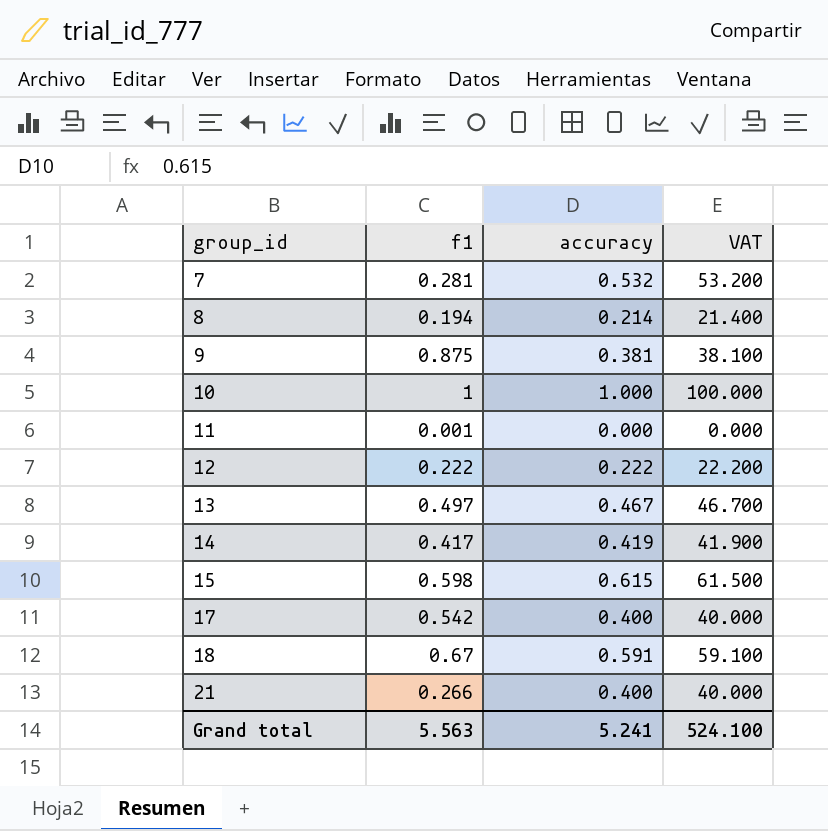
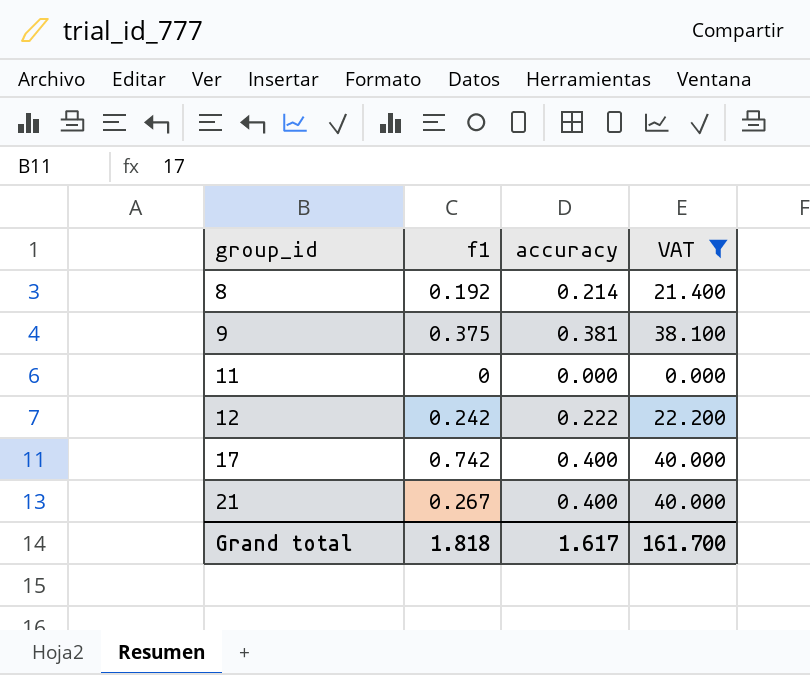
filter: none -> VAT <= 40.000
8 | f1: 0.194 -> 0.192
9 | f1: 0.875 -> 0.375
11 | f1: 0.001 -> 0
12 | f1: 0.222 -> 0.242
17 | f1: 0.542 -> 0.742
21 | f1: 0.266 -> 0.267
Grand total | f1: 5.563 -> 1.818
Grand total | accuracy: 5.241 -> 1.617
Grand total | VAT: 524.100 -> 161.700

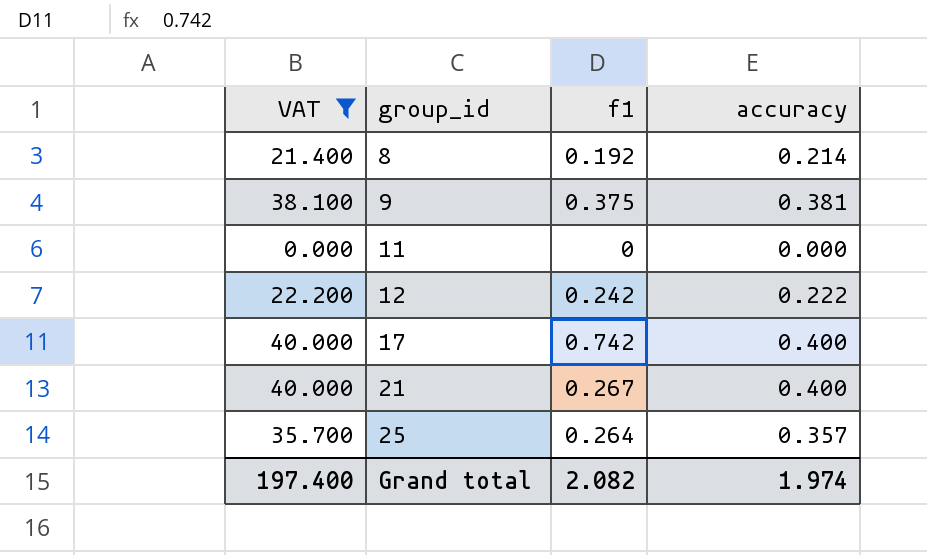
column VAT | position: 4 -> 1
row 25: none -> 35.700 | 0.264 | 0.357
Grand total | VAT: 161.700 -> 197.400
Grand total | f1: 1.818 -> 2.082
Grand total | accuracy: 1.617 -> 1.974

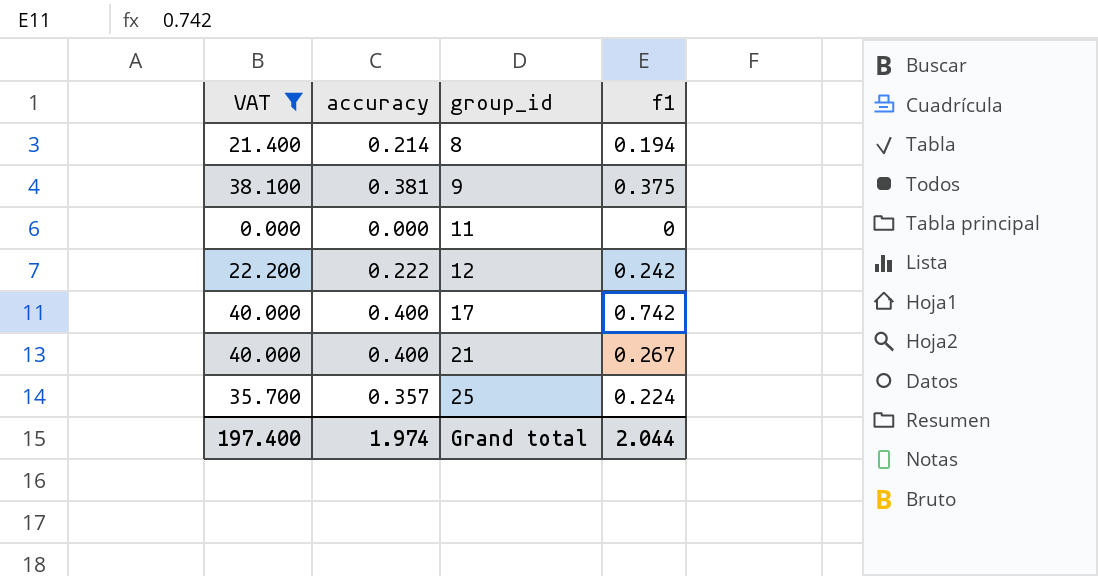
column accuracy | position: 4 -> 2
8 | f1: 0.192 -> 0.194
25 | f1: 0.264 -> 0.224
Grand total | f1: 2.082 -> 2.044

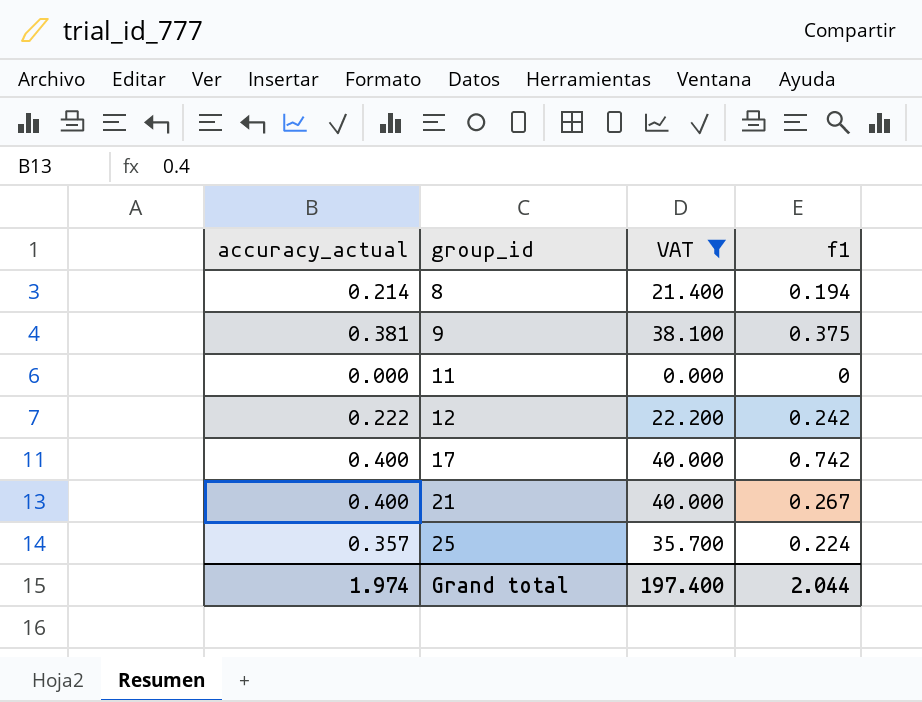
column name: accuracy -> accuracy_actual
column VAT | position: 1 -> 3

